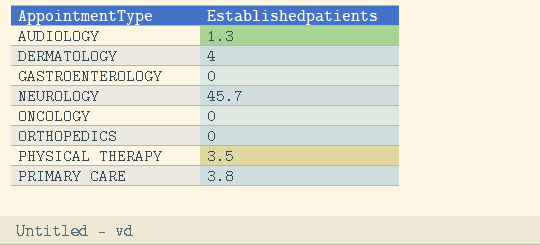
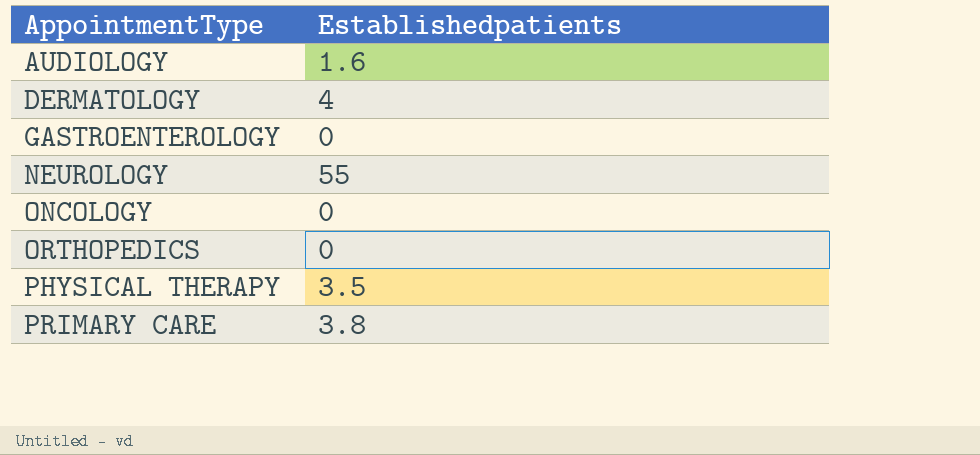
AUDIOLOGY | Establishedpatients: 1.3 -> 1.6
NEUROLOGY | Establishedpatients: 45.7 -> 55

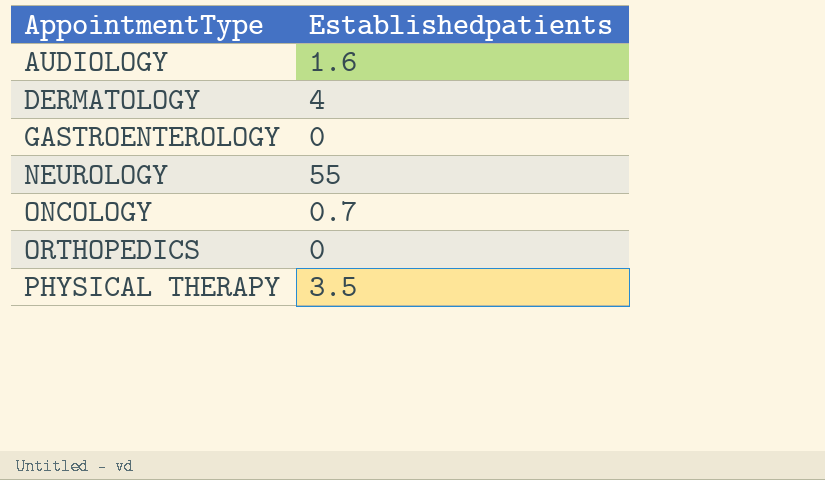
row PRIMARY CARE: 3.8 -> none
ONCOLOGY | Establishedpatients: 0 -> 0.7

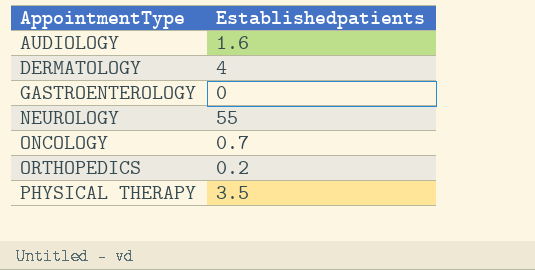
ORTHOPEDICS | Establishedpatients: 0 -> 0.2

